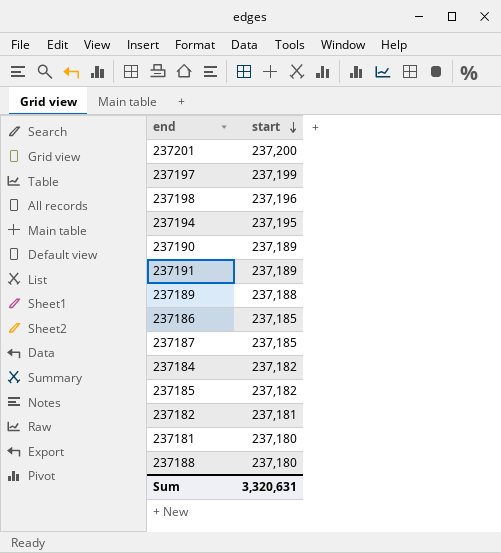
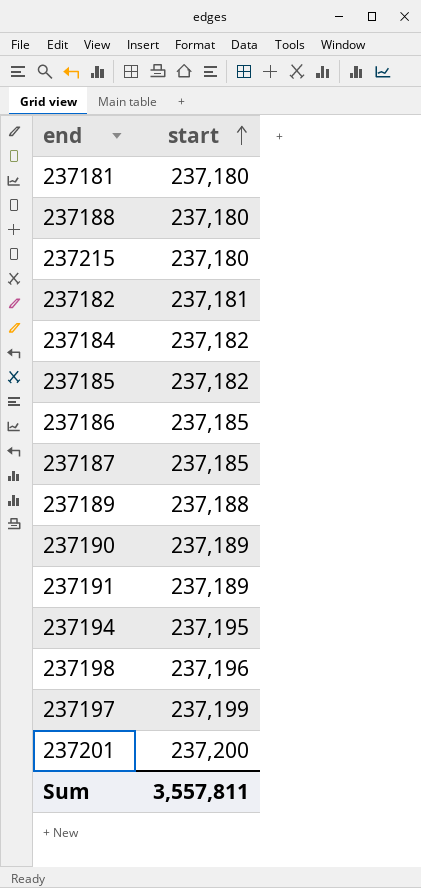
row order: start descending -> start ascending
row 237215: none -> 237,180
Sum | start: 3,320,631 -> 3,557,811

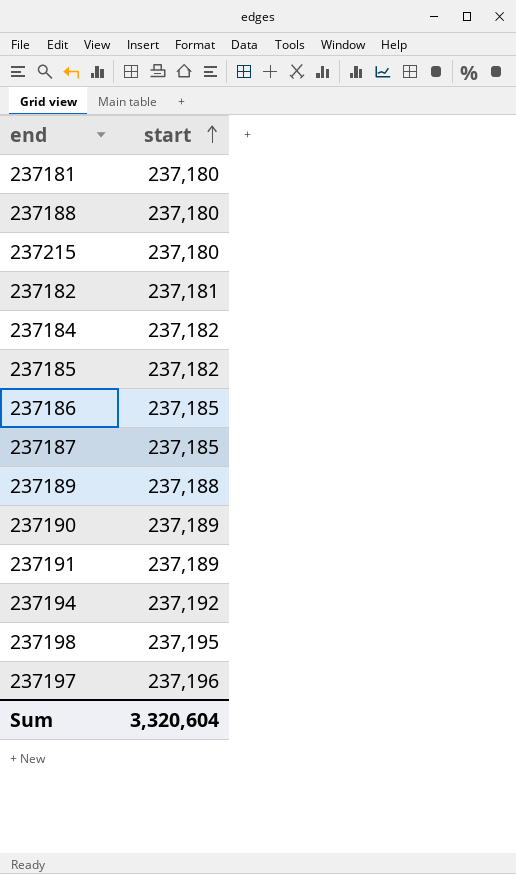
row 237201: 237,200 -> none
237194 | start: 237,195 -> 237,192
237198 | start: 237,196 -> 237,195
237197 | start: 237,199 -> 237,196
Sum | start: 3,557,811 -> 3,320,604

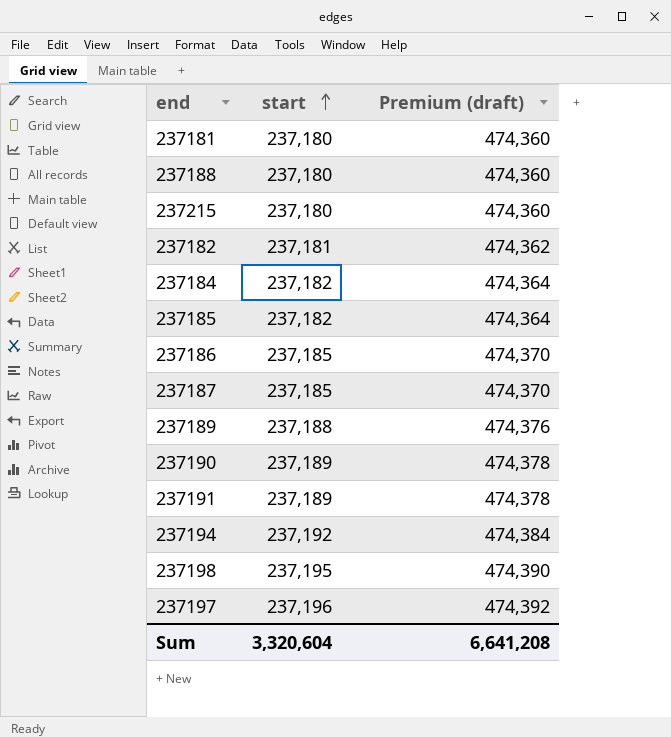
column Premium (draft) | formula: none -> [start] * 2

